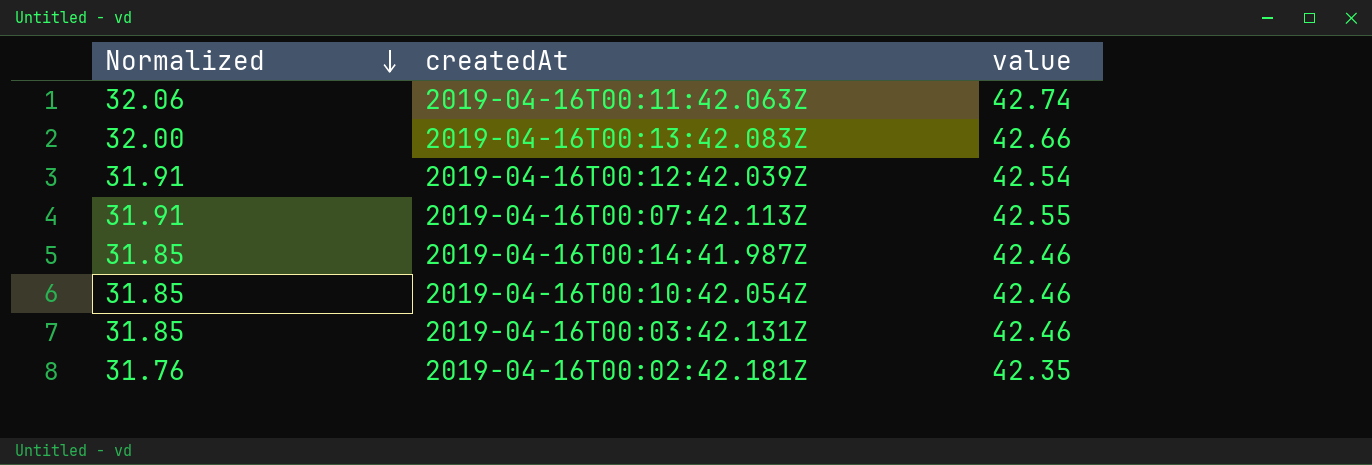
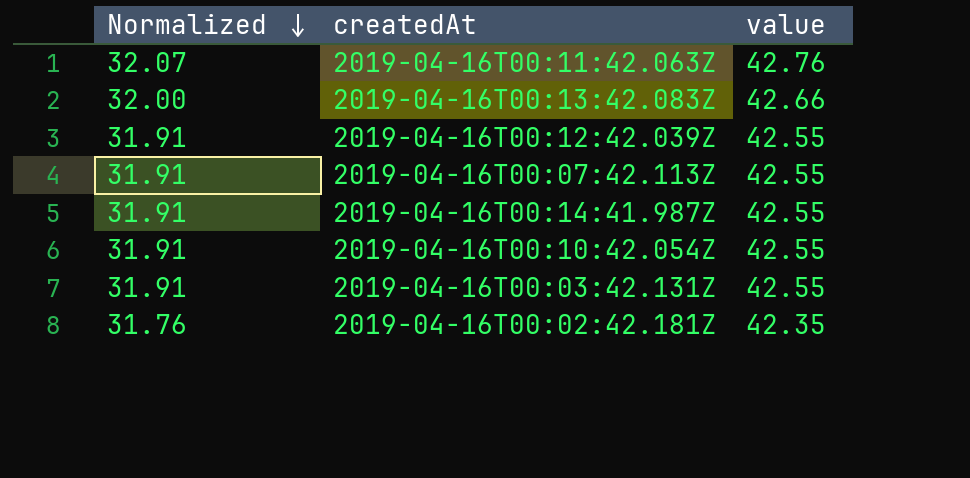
2019-04-16T00:11:42.063Z | Normalized: 32.06 -> 32.07
2019-04-16T00:11:42.063Z | value: 42.74 -> 42.76
2019-04-16T00:12:42.039Z | value: 42.54 -> 42.55
2019-04-16T00:14:41.987Z | Normalized: 31.85 -> 31.91
2019-04-16T00:14:41.987Z | value: 42.46 -> 42.55
2019-04-16T00:10:42.054Z | Normalized: 31.85 -> 31.91
2019-04-16T00:10:42.054Z | value: 42.46 -> 42.55
2019-04-16T00:03:42.131Z | Normalized: 31.85 -> 31.91
2019-04-16T00:03:42.131Z | value: 42.46 -> 42.55

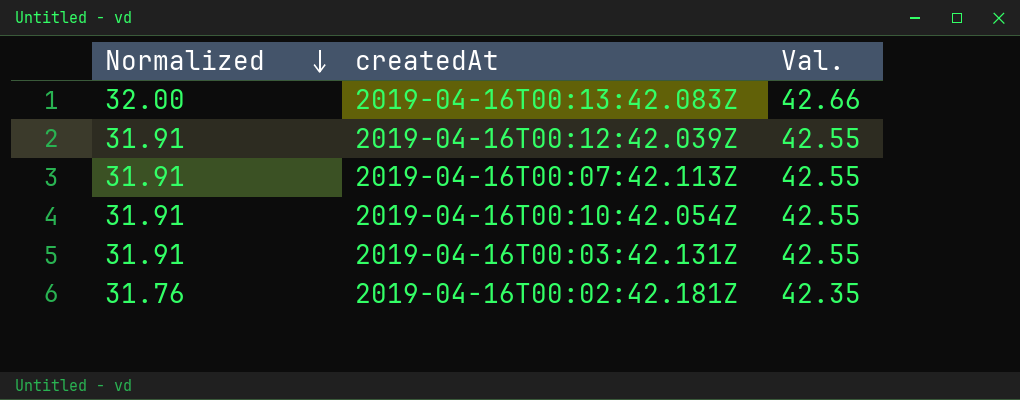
column name: value -> Val.
row 2019-04-16T00:11:42.063Z: 32.07 | 42.76 -> none
row 2019-04-16T00:14:41.987Z: 31.91 | 42.55 -> none

